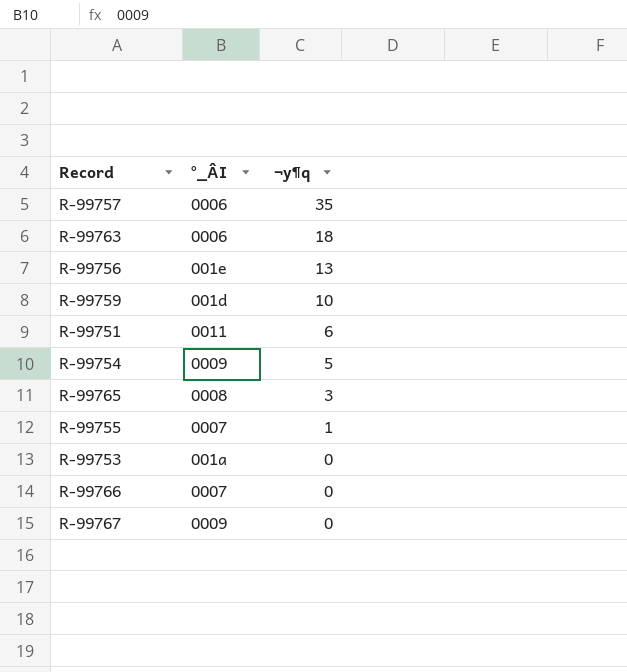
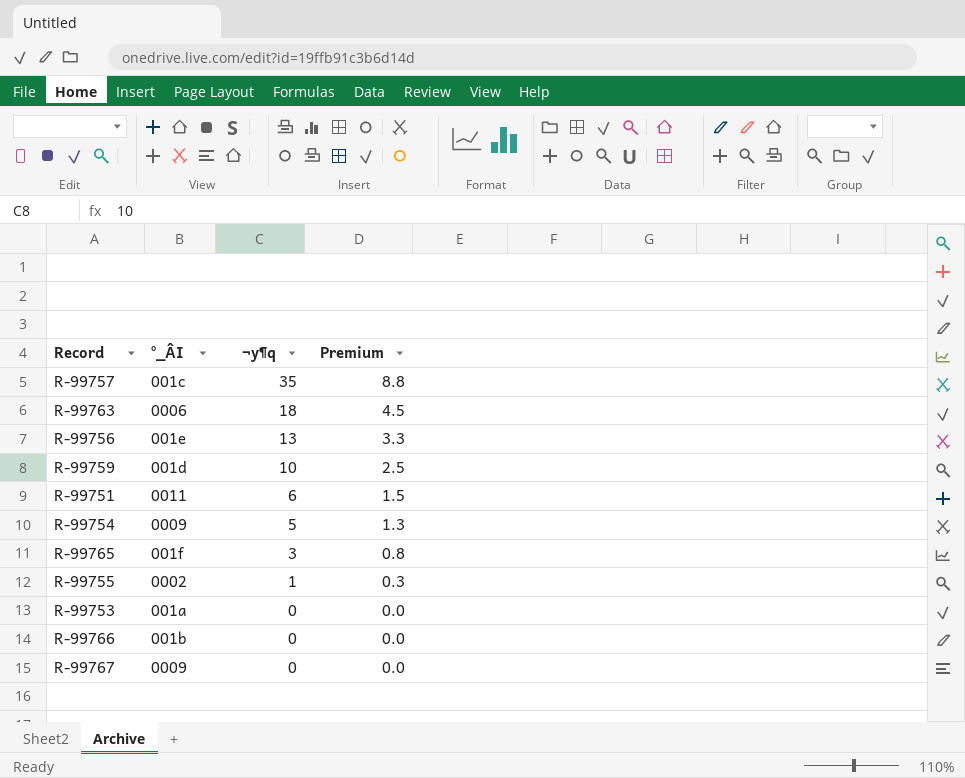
column Premium | formula: none -> [¬y¶q] * 0.25
R-99757 | °_ÂI: 0006 -> 001c
R-99765 | °_ÂI: 0008 -> 001f
R-99755 | °_ÂI: 0007 -> 0002
R-99766 | °_ÂI: 0007 -> 001b

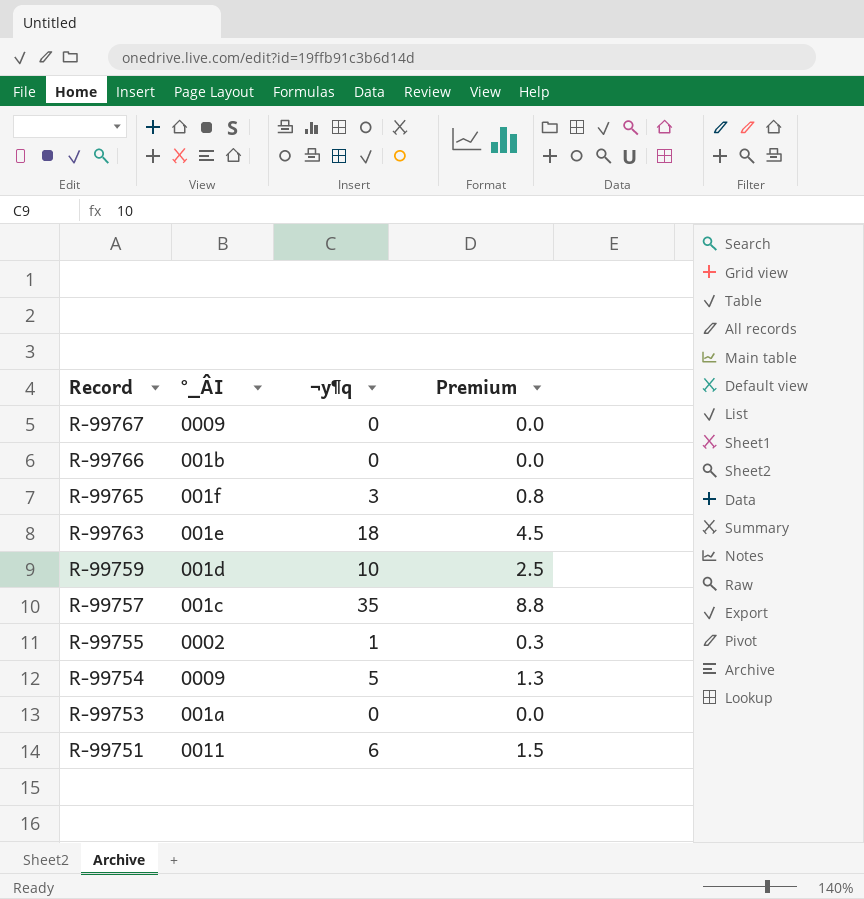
row order: ¬y¶q descending -> Record descending
row R-99756: 001e | 13 | 3.3 -> none
R-99763 | °_ÂI: 0006 -> 001e

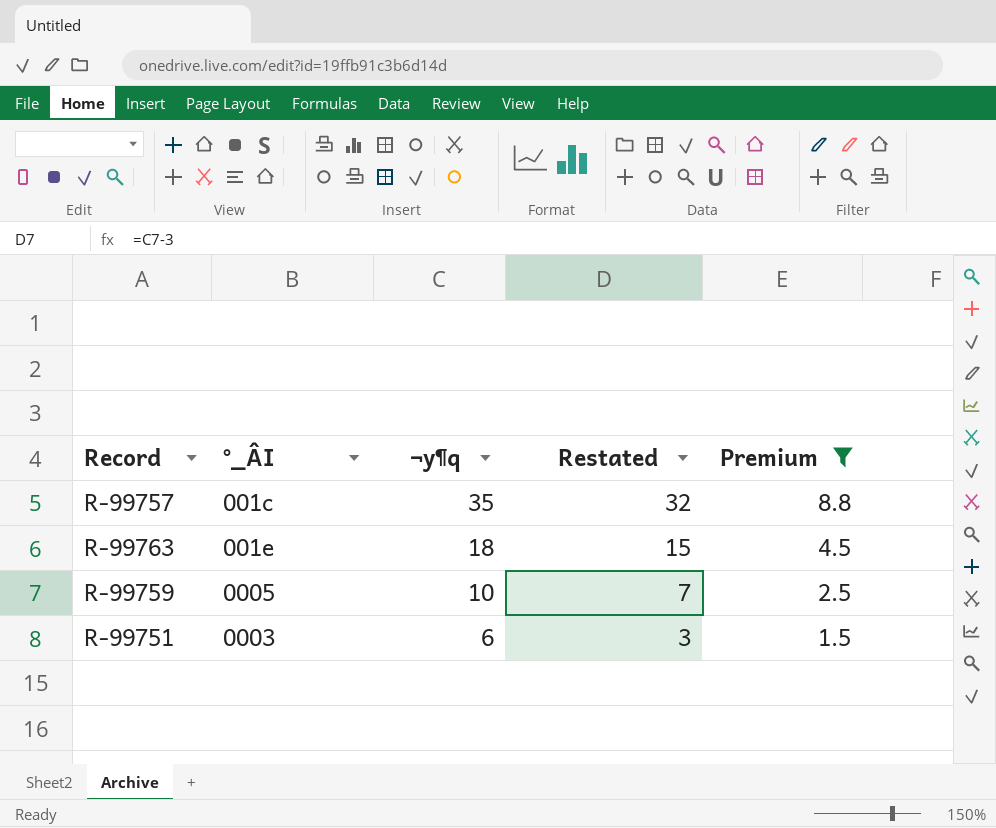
filter: none -> Premium >= 1.5
row order: Record descending -> ¬y¶q descending
column Restated | formula: none -> [¬y¶q] - 3
R-99759 | °_ÂI: 001d -> 0005
R-99751 | °_ÂI: 0011 -> 0003

